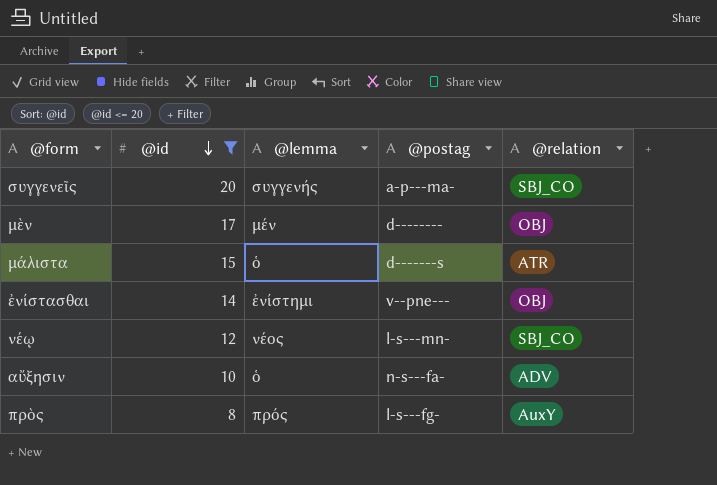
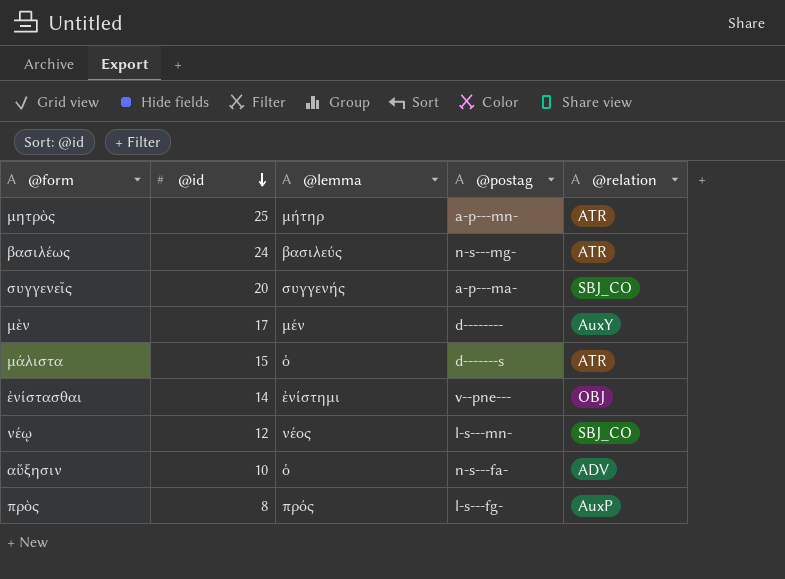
filter: @id <= 20 -> none
μὲν | @relation: OBJ -> AuxY
πρὸς | @relation: AuxY -> AuxP

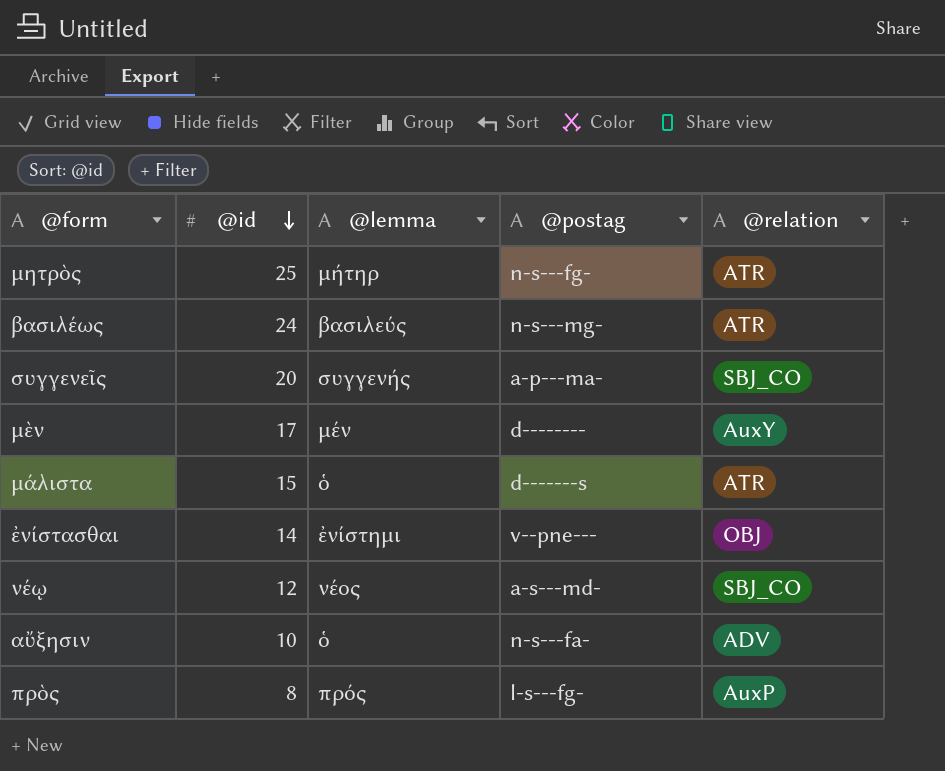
μητρὸς | @postag: a-p---mn- -> n-s---fg-
νέῳ | @postag: l-s---mn- -> a-s---md-

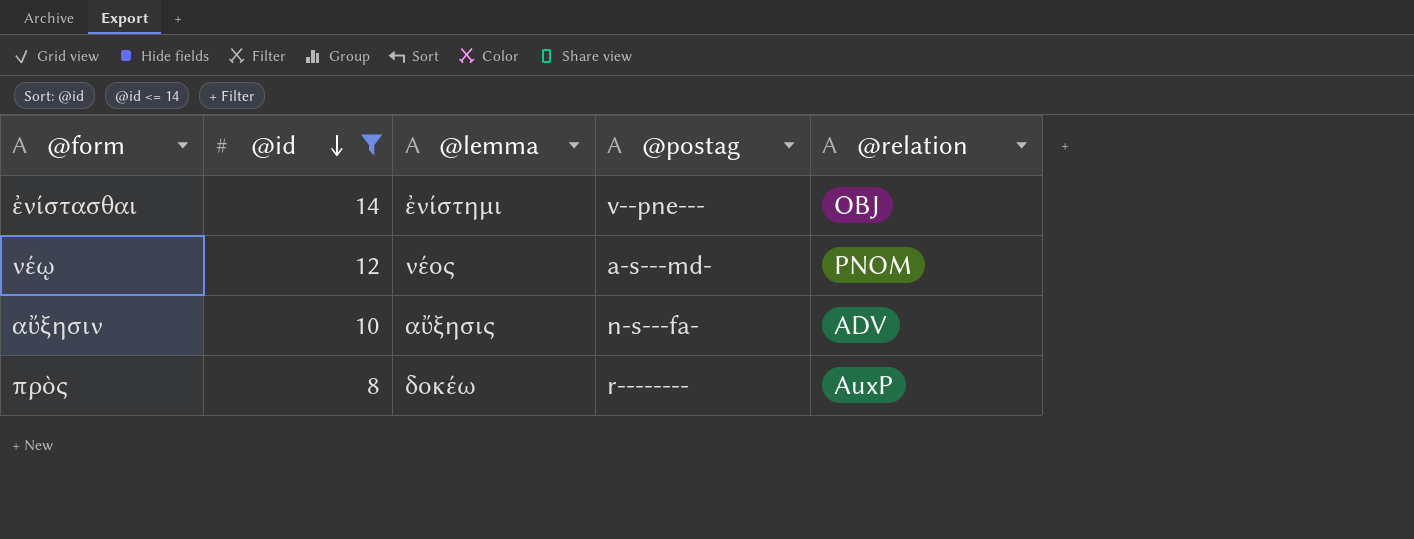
filter: none -> @id <= 14
νέῳ | @relation: SBJ_CO -> PNOM
αὔξησιν | @lemma: ὁ -> αὔξησις
πρὸς | @lemma: πρός -> δοκέω
πρὸς | @postag: l-s---fg- -> r--------

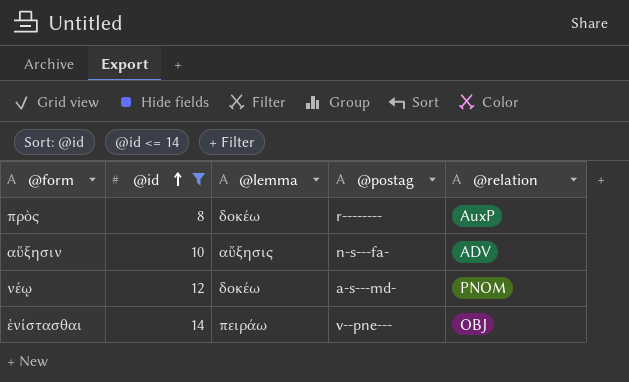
row order: @id descending -> @id ascending
νέῳ | @lemma: νέος -> δοκέω
ἐνίστασθαι | @lemma: ἐνίστημι -> πειράω

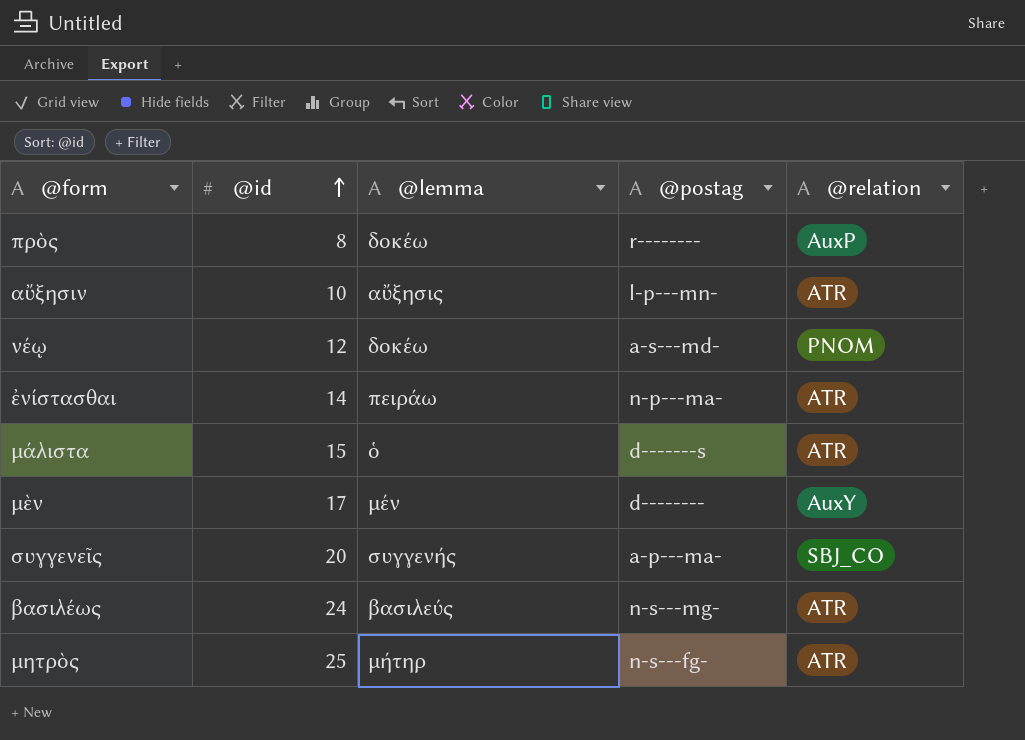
filter: @id <= 14 -> none
αὔξησιν | @postag: n-s---fa- -> l-p---mn-
αὔξησιν | @relation: ADV -> ATR
ἐνίστασθαι | @postag: v--pne--- -> n-p---ma-
ἐνίστασθαι | @relation: OBJ -> ATR

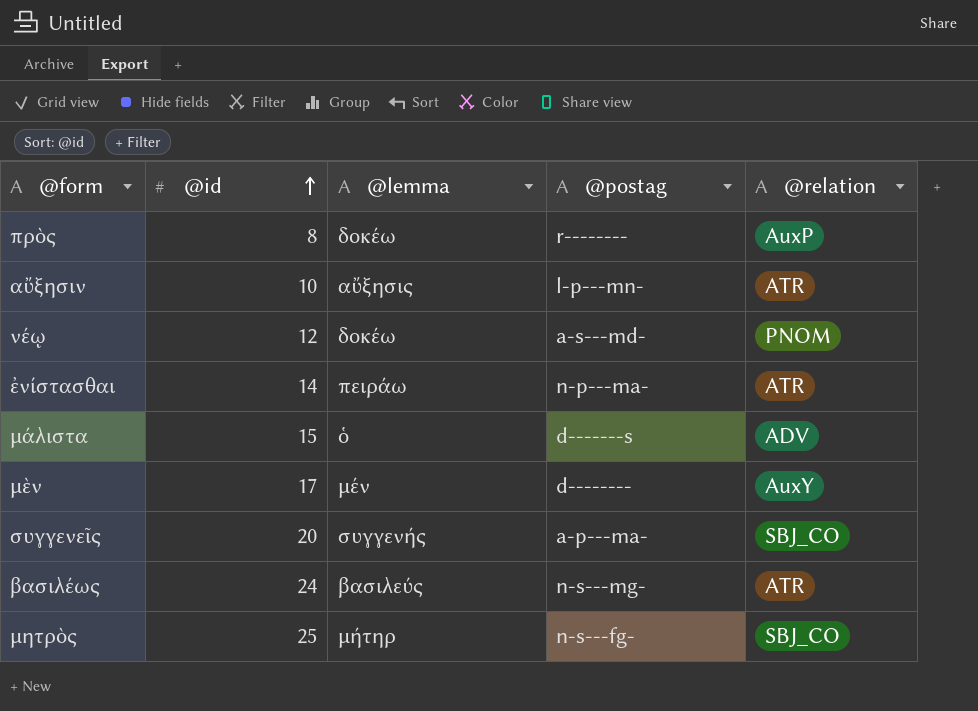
μάλιστα | @relation: ATR -> ADV
μητρὸς | @relation: ATR -> SBJ_CO

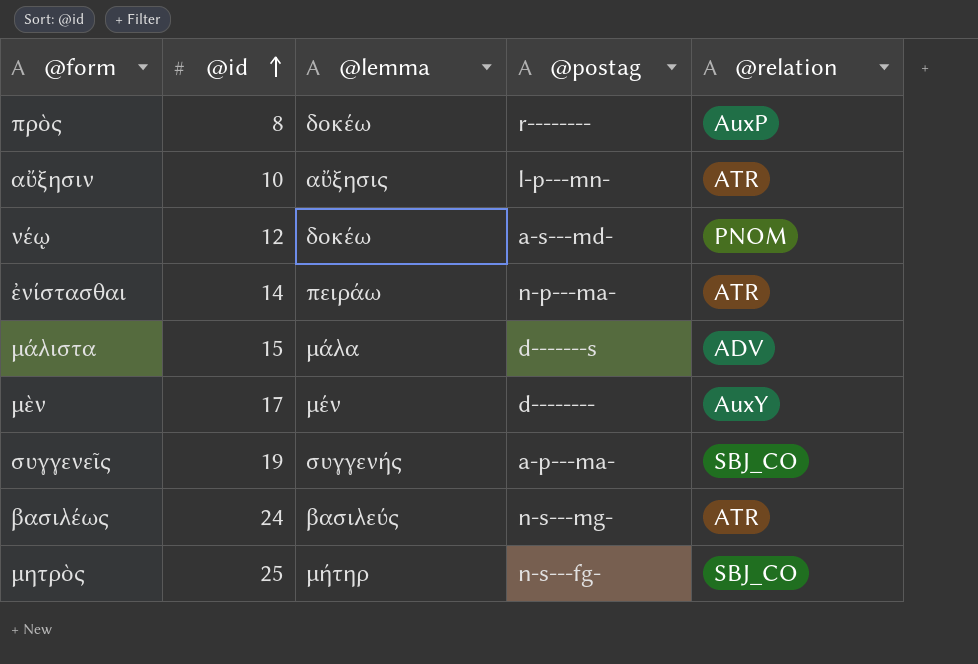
μάλιστα | @lemma: ὁ -> μάλα
συγγενεῖς | @id: 20 -> 19

